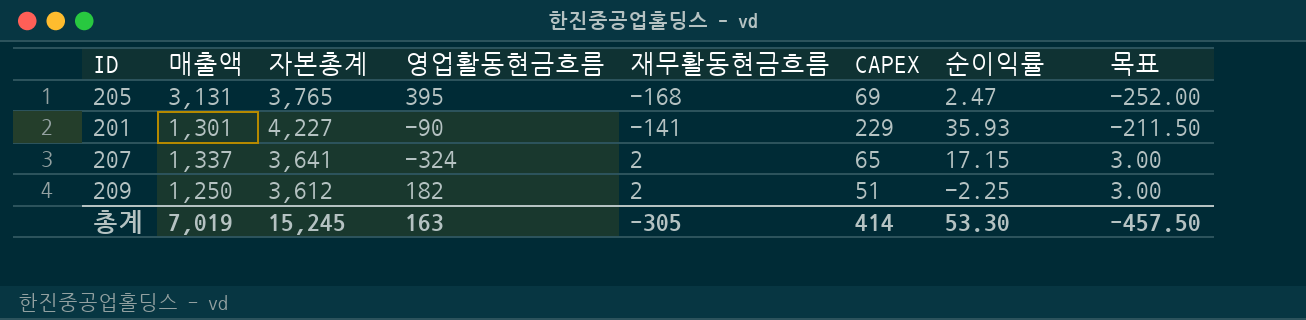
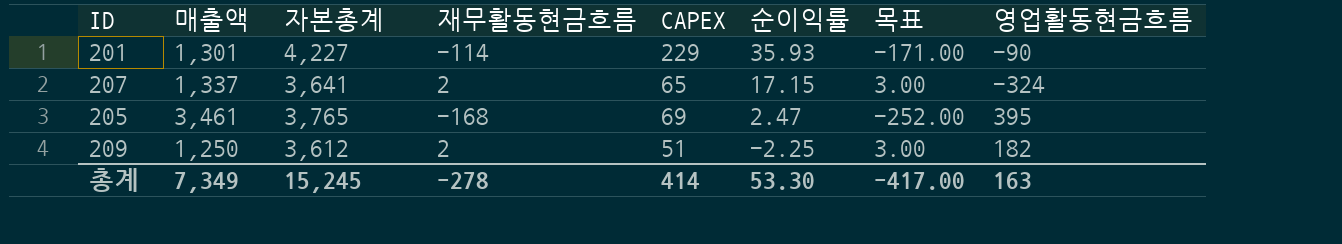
row order: 재무활동현금흐름 ascending -> 순이익률 descending
column 영업활동현금흐름 | position: 4 -> 8
201 | 재무활동현금흐름: -141 -> -114
201 | 목표: -211.50 -> -171.00
205 | 매출액: 3,131 -> 3,461
총계 | 매출액: 7,019 -> 7,349
총계 | 재무활동현금흐름: -305 -> -278
총계 | 목표: -457.50 -> -417.00

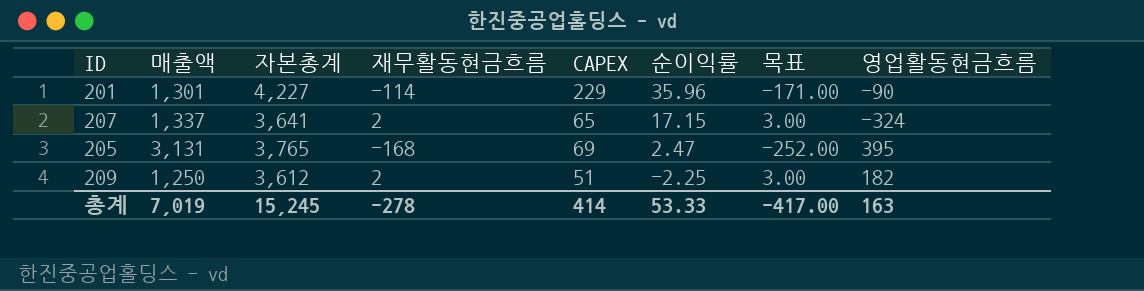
201 | 순이익률: 35.93 -> 35.96
205 | 매출액: 3,461 -> 3,131
총계 | 매출액: 7,349 -> 7,019
총계 | 순이익률: 53.30 -> 53.33

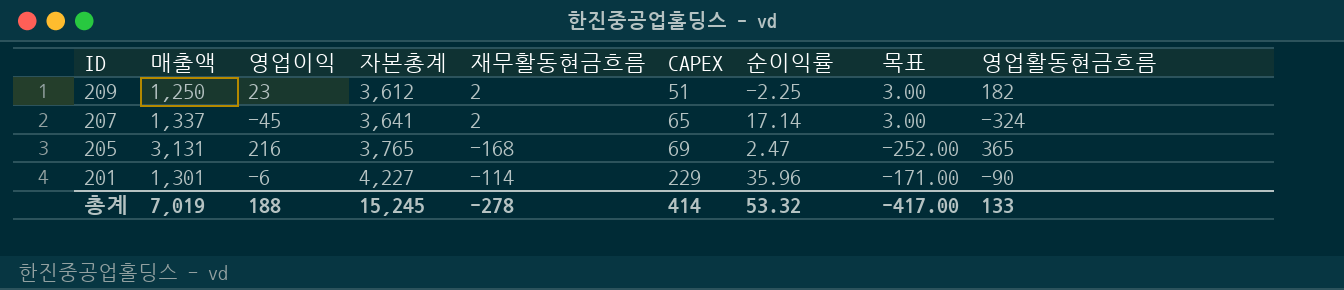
row order: 순이익률 descending -> ID descending
column 영업이익 | position: none -> 3
207 | 순이익률: 17.15 -> 17.14
205 | 영업활동현금흐름: 395 -> 365
총계 | 순이익률: 53.33 -> 53.32
총계 | 영업활동현금흐름: 163 -> 133

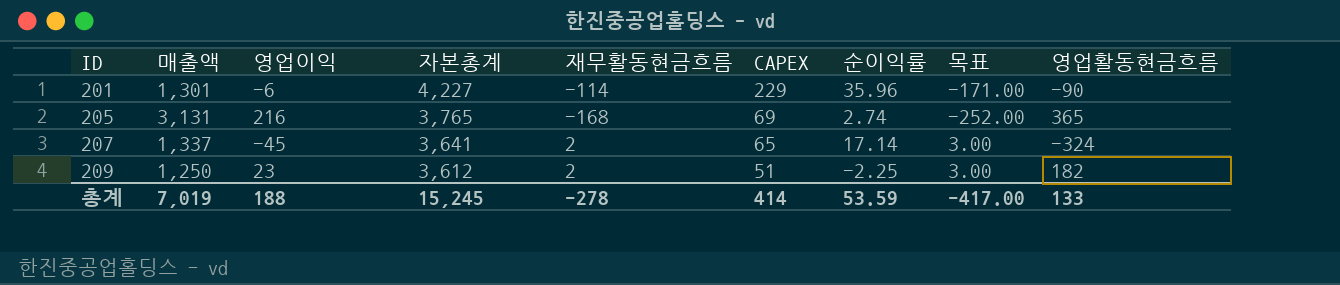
row order: ID descending -> ID ascending
205 | 순이익률: 2.47 -> 2.74
총계 | 순이익률: 53.32 -> 53.59

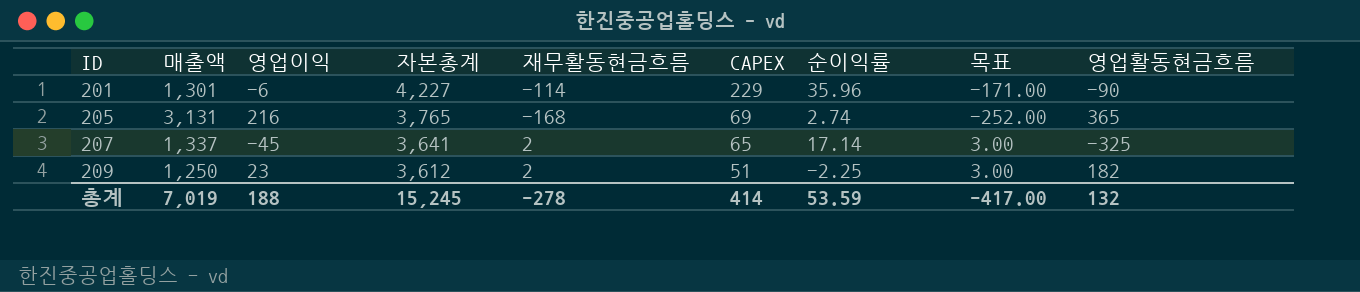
207 | 영업활동현금흐름: -324 -> -325
총계 | 영업활동현금흐름: 133 -> 132

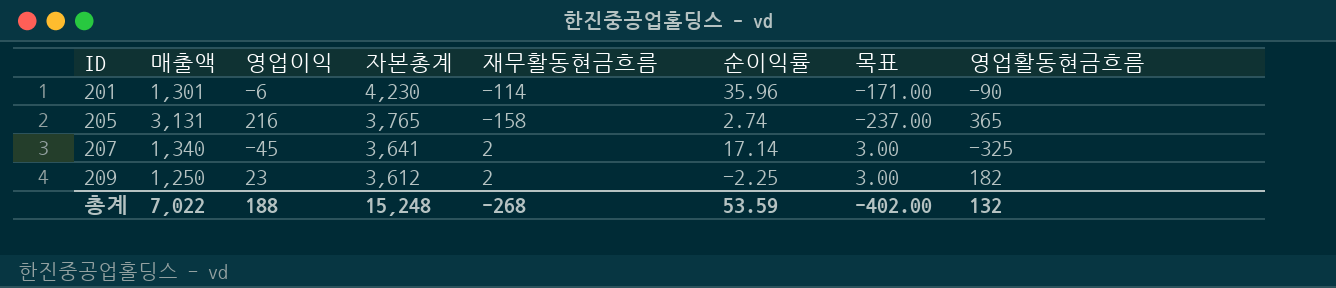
column CAPEX | position: 6 -> none
201 | 자본총계: 4,227 -> 4,230
205 | 재무활동현금흐름: -168 -> -158
205 | 목표: -252.00 -> -237.00
207 | 매출액: 1,337 -> 1,340
총계 | 매출액: 7,019 -> 7,022
총계 | 자본총계: 15,245 -> 15,248
총계 | 재무활동현금흐름: -278 -> -268
총계 | 목표: -417.00 -> -402.00

